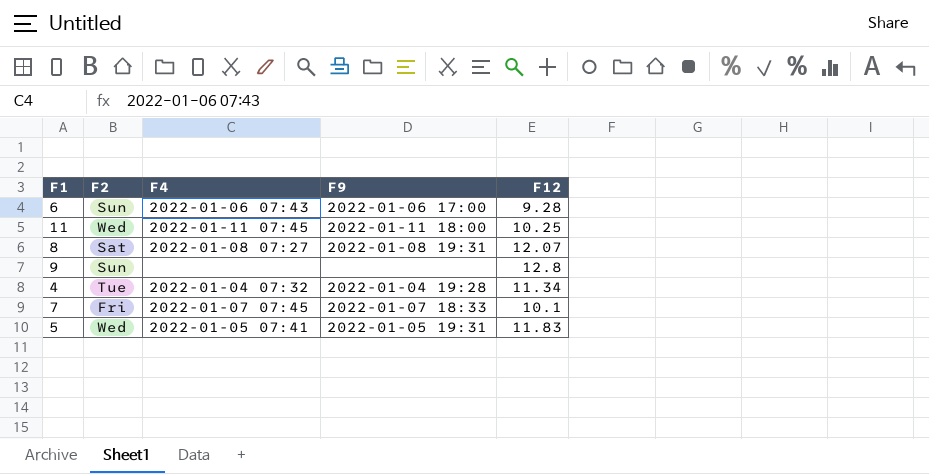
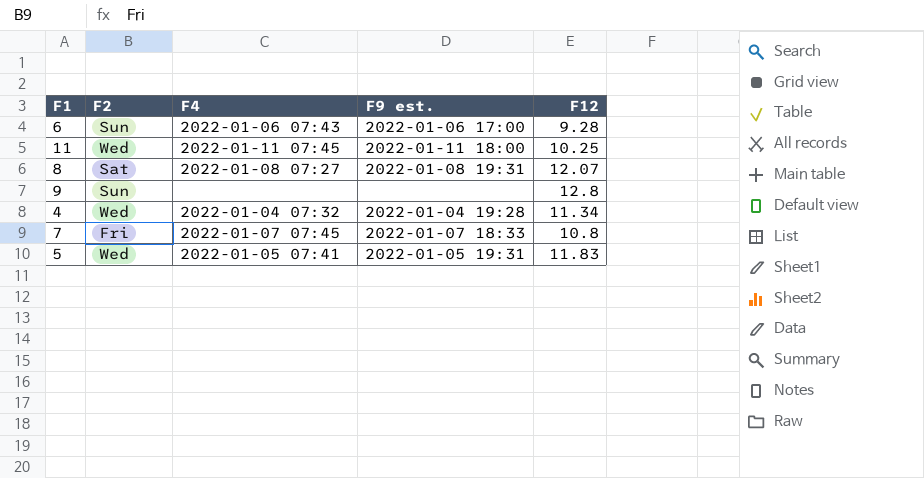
column name: F9 -> F9 est.
4 | F2: Tue -> Wed
7 | F12: 10.1 -> 10.8

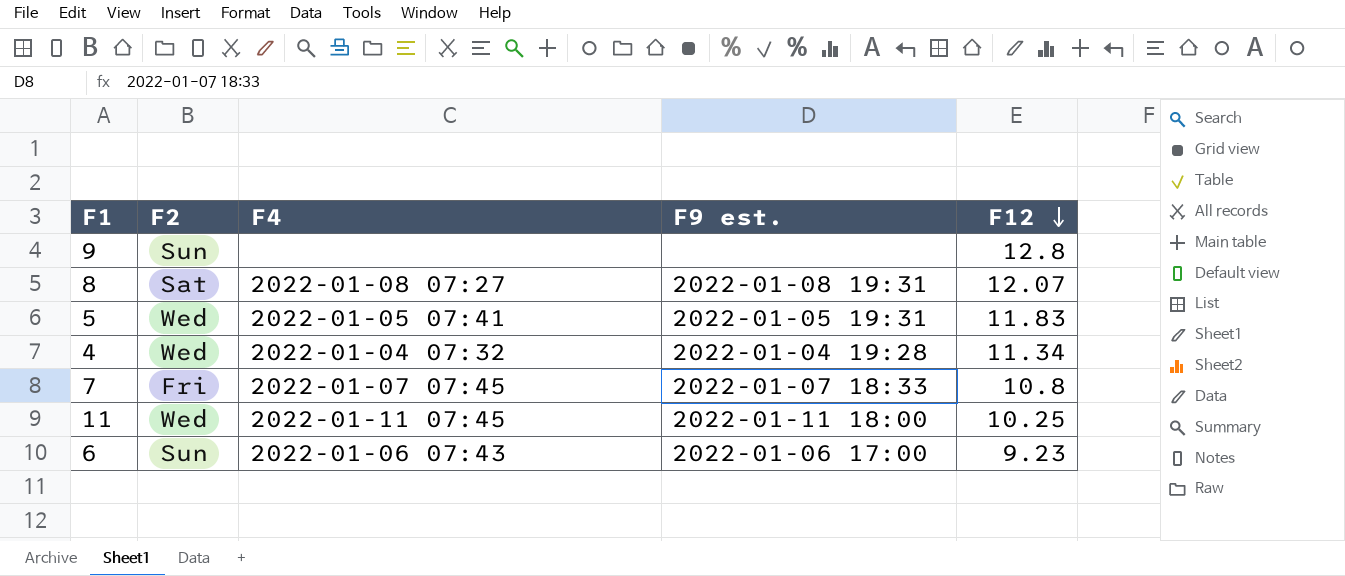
row order: none -> F12 descending
6 | F12: 9.28 -> 9.23

